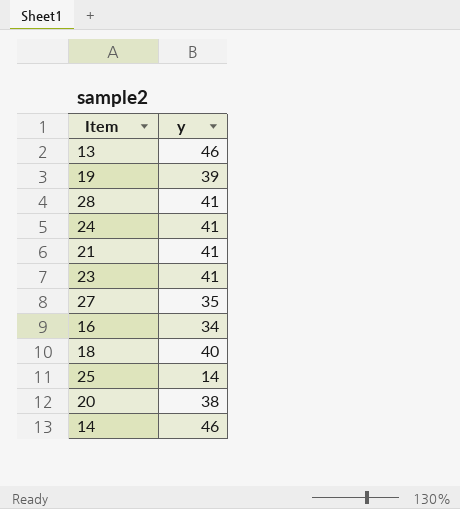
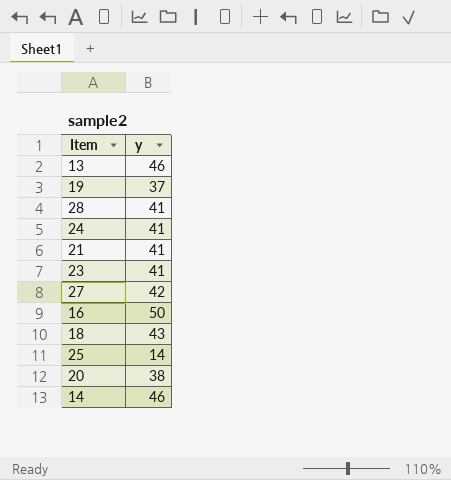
19 | y: 39 -> 37
27 | y: 35 -> 42
16 | y: 34 -> 50
18 | y: 40 -> 43

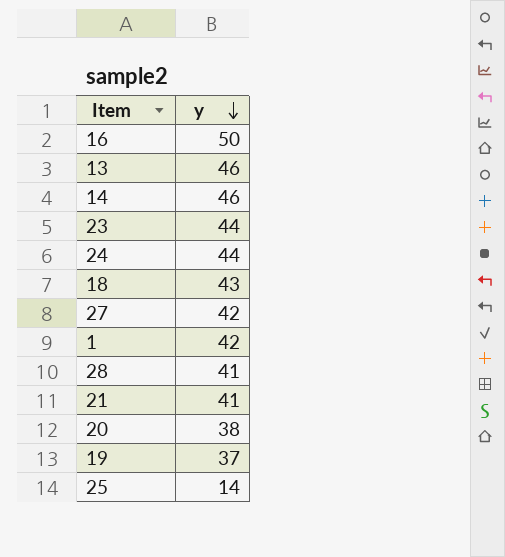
row order: none -> y descending
23 | y: 41 -> 44
24 | y: 41 -> 44
row 1: none -> 42

